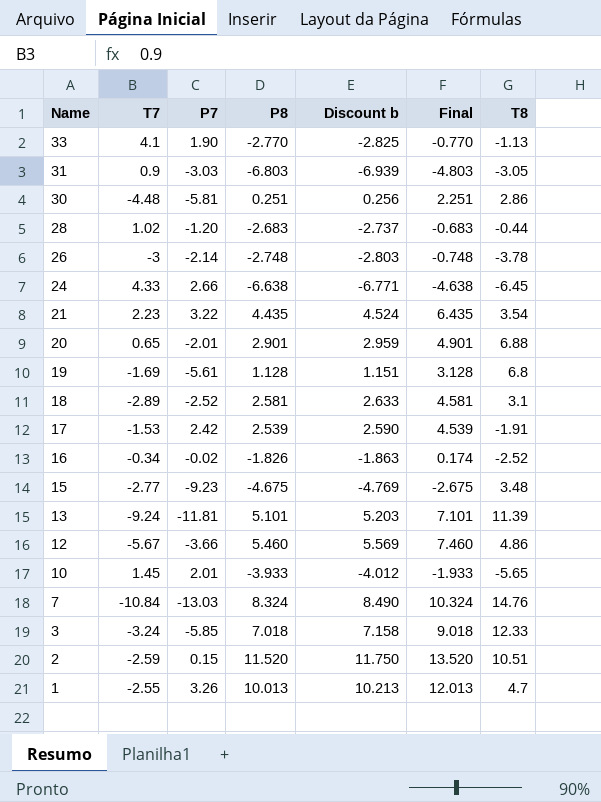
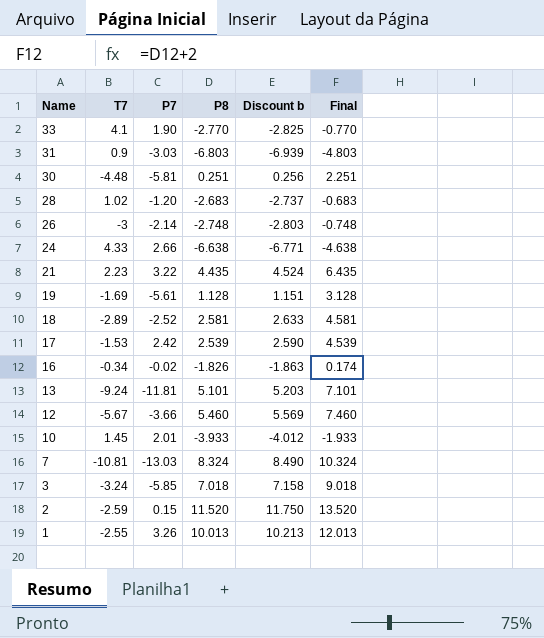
column T8 | position: 7 -> none
row 20: 0.65 | -2.01 | 2.901 | 2.959 | 4.901 | 6.88 -> none
row 15: -2.77 | -9.23 | -4.675 | -4.769 | -2.675 | 3.48 -> none
7 | T7: -10.84 -> -10.81

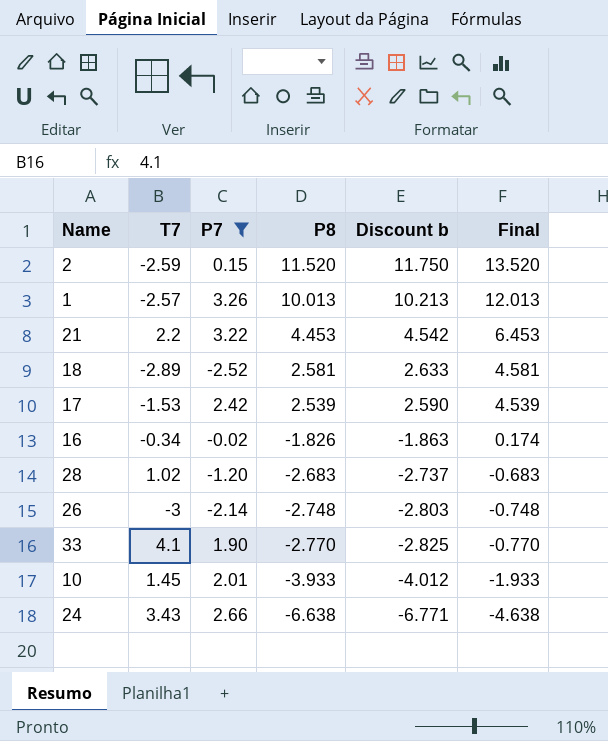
filter: none -> P7 >= -2.52
row order: Name descending -> P8 descending
1 | T7: -2.55 -> -2.57
21 | T7: 2.23 -> 2.2
21 | P8: 4.435 -> 4.453
21 | Discount b: 4.524 -> 4.542
21 | Final: 6.435 -> 6.453
24 | T7: 4.33 -> 3.43

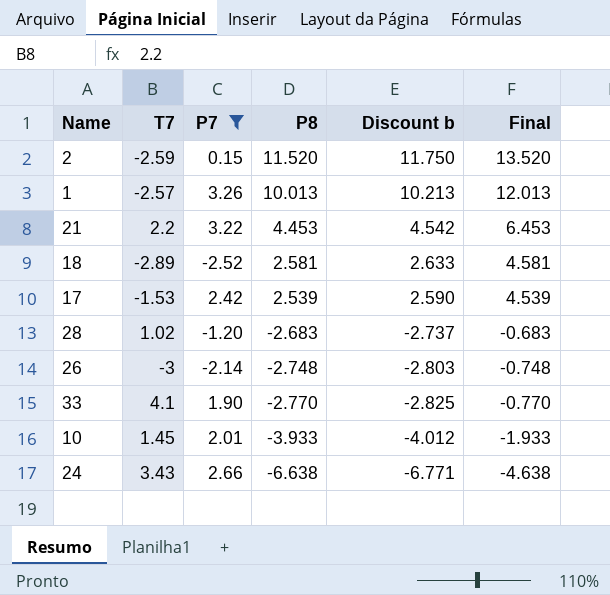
row 16: -0.34 | -0.02 | -1.826 | -1.863 | 0.174 -> none

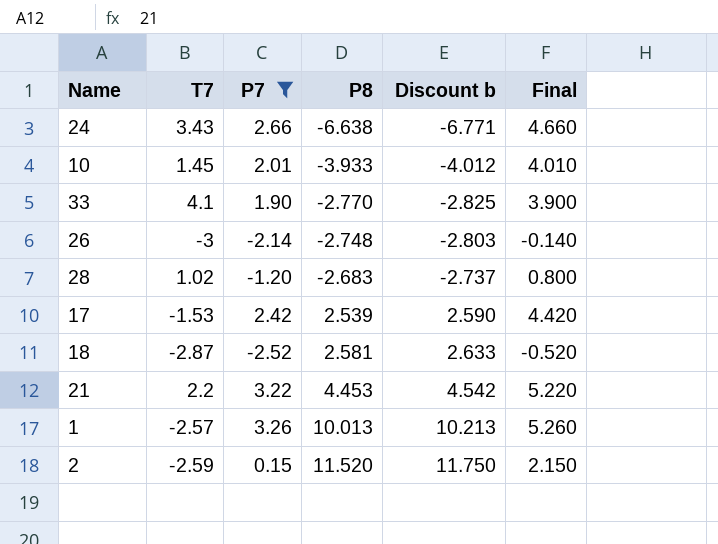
row order: P8 descending -> P8 ascending
column Final | formula: [P8] + 2 -> [P7] + 2
18 | T7: -2.89 -> -2.87

